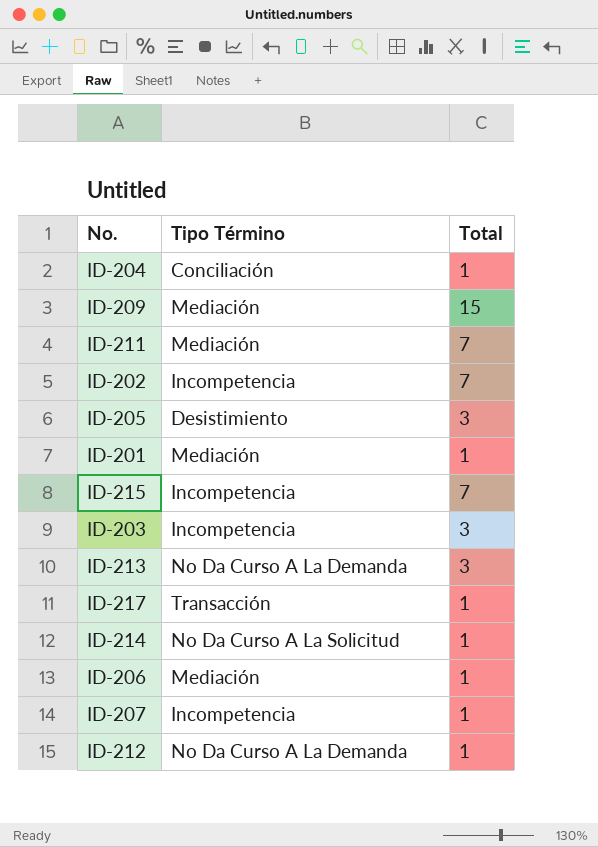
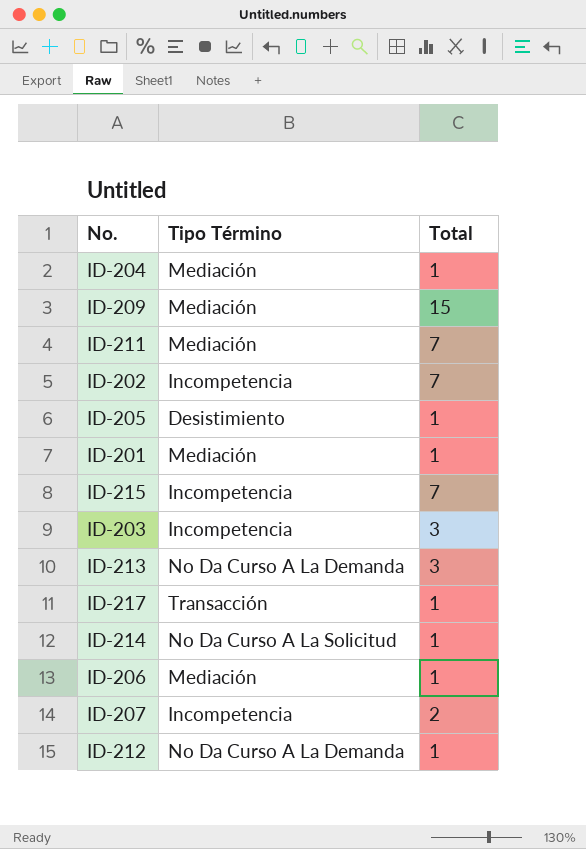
ID-204 | Tipo Término: Conciliación -> Mediación
ID-205 | Total: 3 -> 1
ID-207 | Total: 1 -> 2

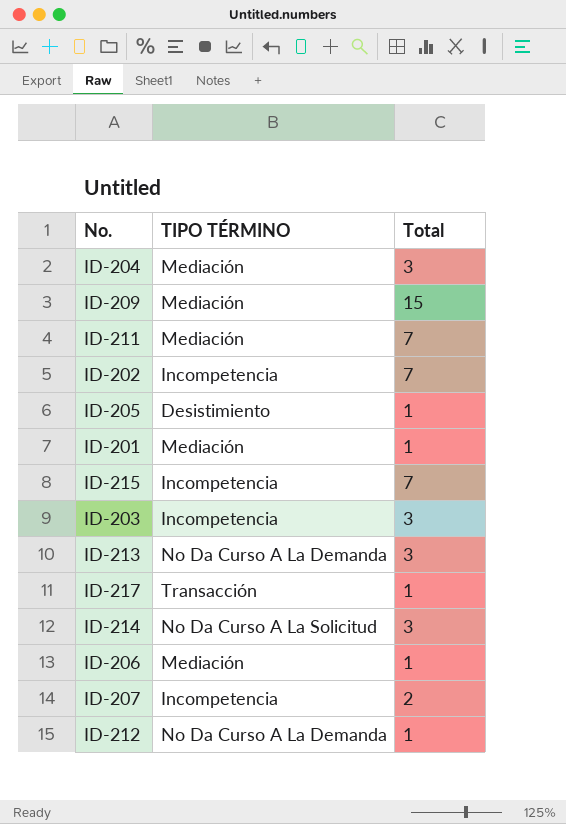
column name: Tipo Término -> TIPO TÉRMINO
ID-204 | Total: 1 -> 3
ID-214 | Total: 1 -> 3

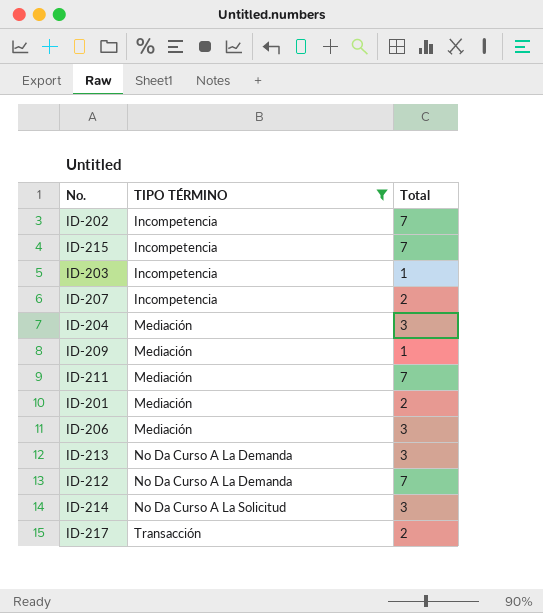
filter: none -> TIPO TÉRMINO != Desistimiento
row order: none -> TIPO TÉRMINO ascending
ID-203 | Total: 3 -> 1
ID-209 | Total: 15 -> 1
ID-201 | Total: 1 -> 2
ID-206 | Total: 1 -> 3
ID-212 | Total: 1 -> 7
ID-217 | Total: 1 -> 2

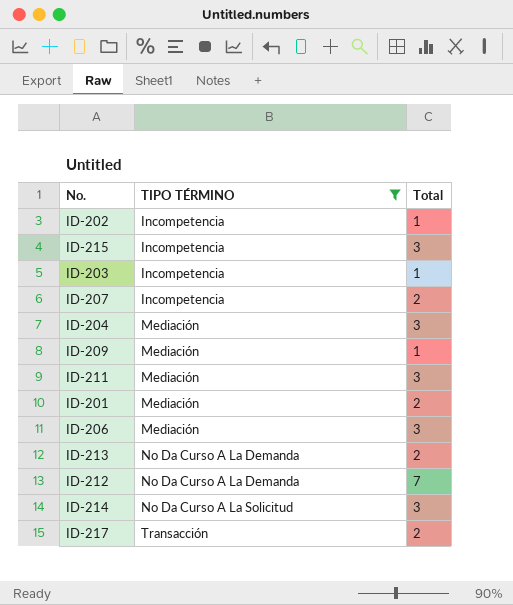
ID-202 | Total: 7 -> 1
ID-215 | Total: 7 -> 3
ID-211 | Total: 7 -> 3
ID-213 | Total: 3 -> 2

